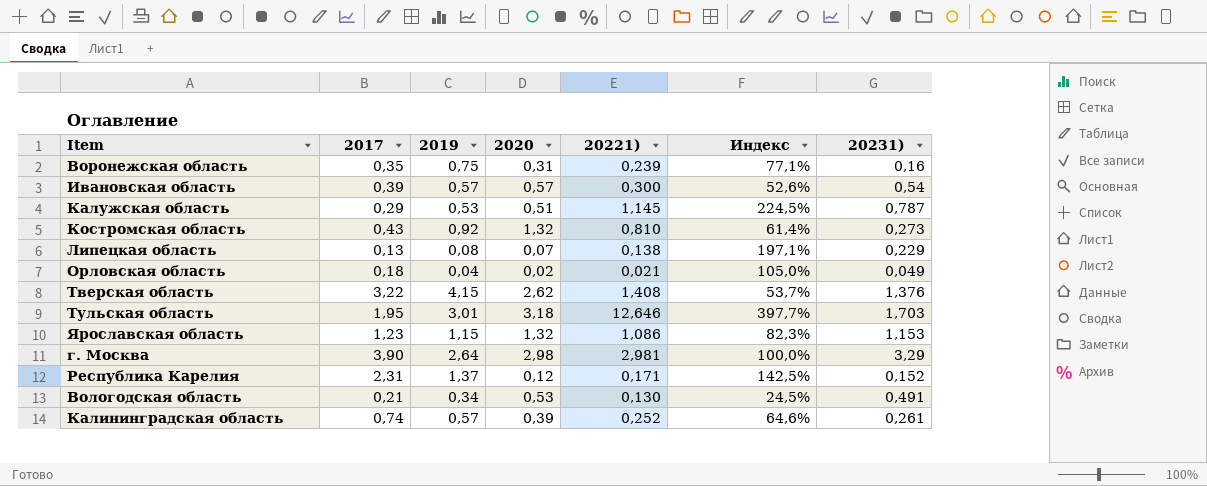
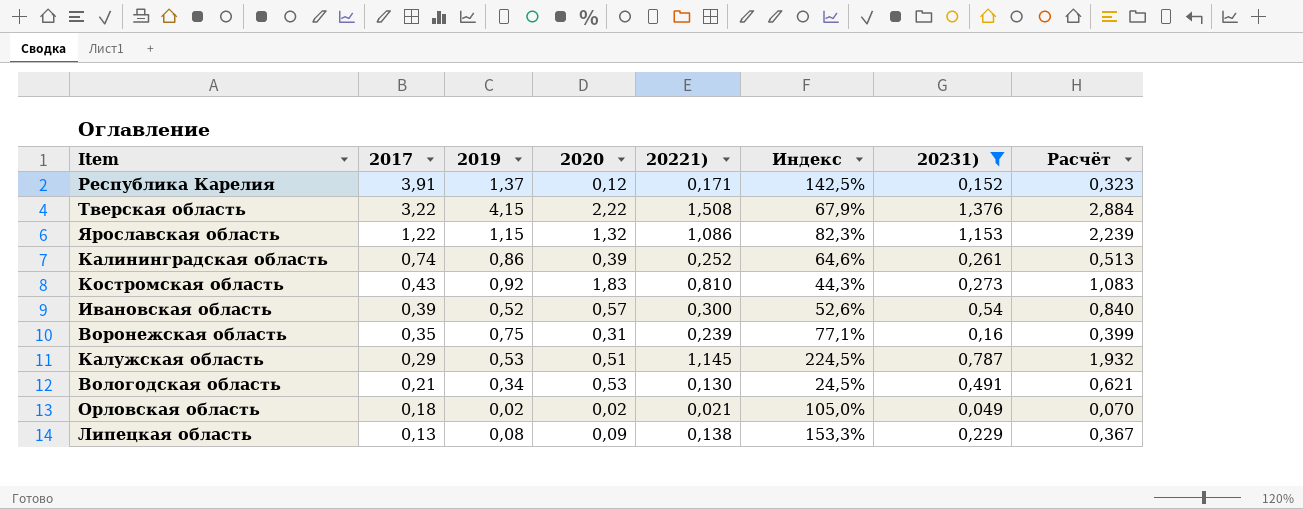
filter: none -> 20231) <= 1,376
row order: none -> 2017 descending
column Расчёт | formula: none -> [20221)] + [20231)]
Республика Карелия | 2017: 2,31 -> 3,91
Тверская область | 2020: 2,62 -> 2,22
Тверская область | 20221): 1,408 -> 1,508
Тверская область | Индекс: 53,7% -> 67,9%
Ярославская область | 2017: 1,23 -> 1,22
Калининградская область | 2019: 0,57 -> 0,86
Костромская область | 2020: 1,32 -> 1,83
Костромская область | Индекс: 61,4% -> 44,3%
Ивановская область | 2019: 0,57 -> 0,52
Орловская область | 2019: 0,04 -> 0,02
Липецкая область | 2020: 0,07 -> 0,09
Липецкая область | Индекс: 197,1% -> 153,3%

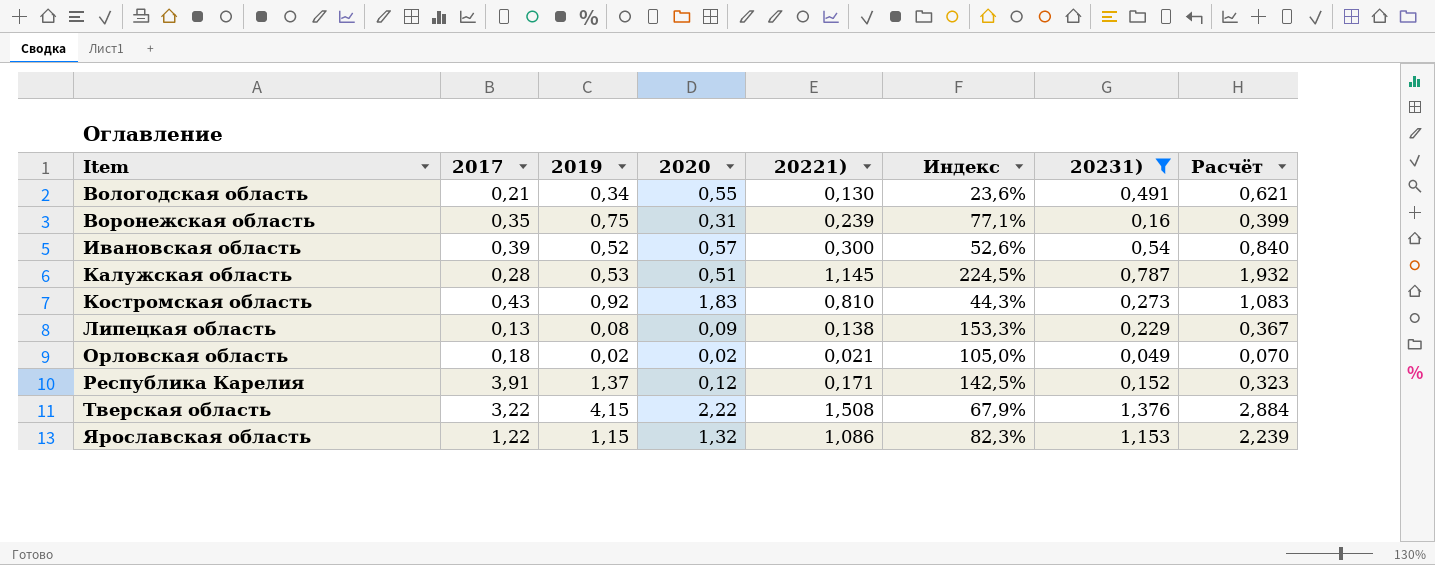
row order: 2017 descending -> Item ascending
row Калининградская область: 0,74 | 0,86 | 0,39 | 0,252 | 64,6% | 0,261 | 0,513 -> none
Вологодская область | 2020: 0,53 -> 0,55
Вологодская область | Индекс: 24,5% -> 23,6%
Калужская область | 2017: 0,29 -> 0,28

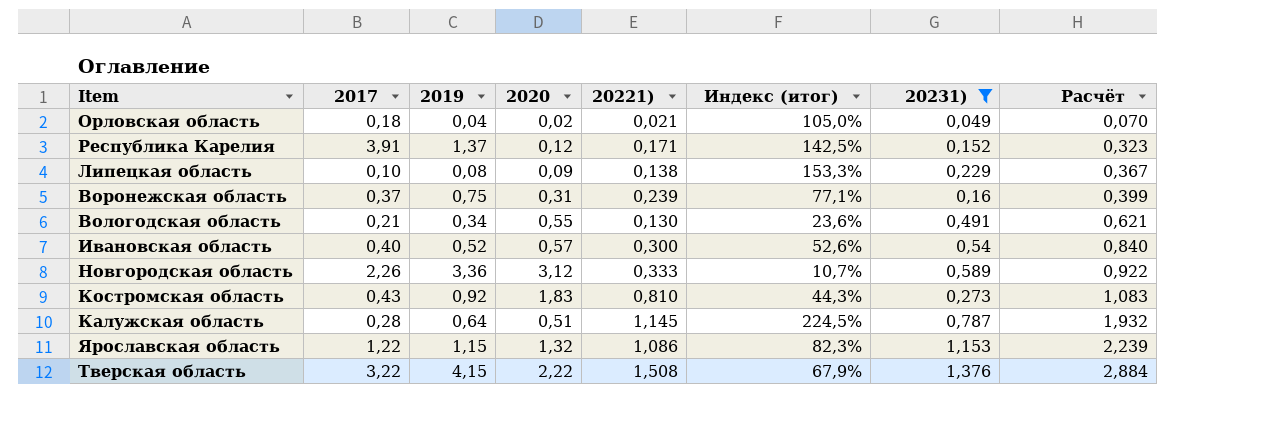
row order: Item ascending -> Расчёт ascending
column name: Индекс -> Индекс (итог)
Орловская область | 2019: 0,02 -> 0,04
Липецкая область | 2017: 0,13 -> 0,10
Воронежская область | 2017: 0,35 -> 0,37
Ивановская область | 2017: 0,39 -> 0,40
row Новгородская область: none -> 2,26 | 3,36 | 3,12 | 0,333 | 10,7% | 0,589 | 0,922
Калужская область | 2019: 0,53 -> 0,64

